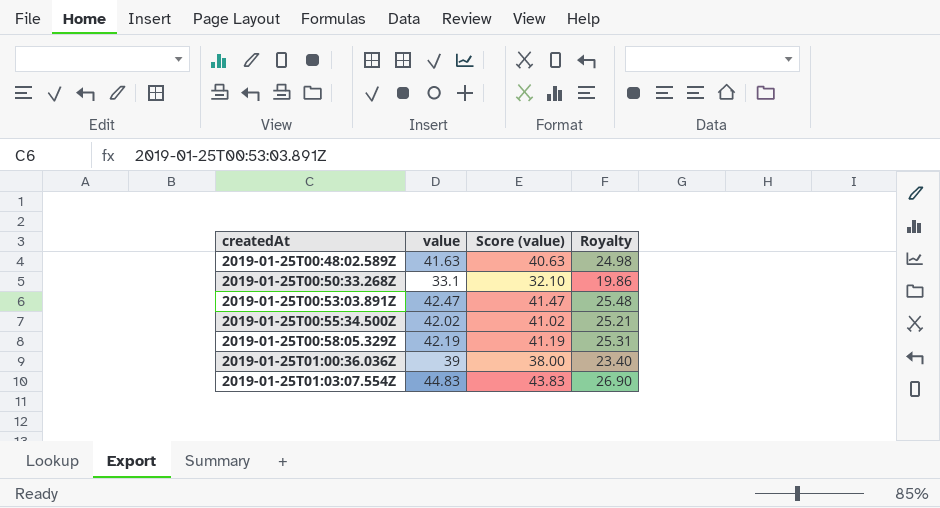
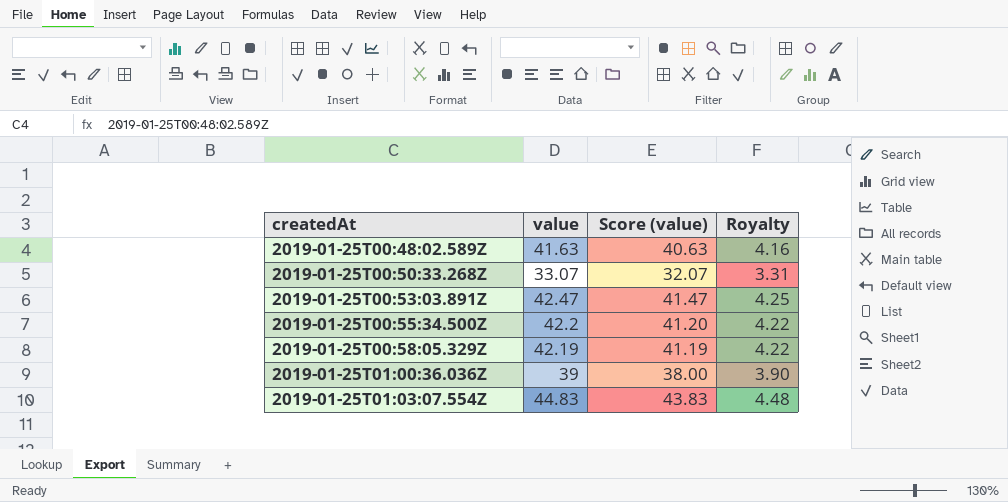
column Royalty | formula: [value] * 0.6 -> [value] * 0.1
2019-01-25T00:50:33.268Z | value: 33.1 -> 33.07
2019-01-25T00:50:33.268Z | Score (value): 32.10 -> 32.07
2019-01-25T00:55:34.500Z | value: 42.02 -> 42.2
2019-01-25T00:55:34.500Z | Score (value): 41.02 -> 41.20

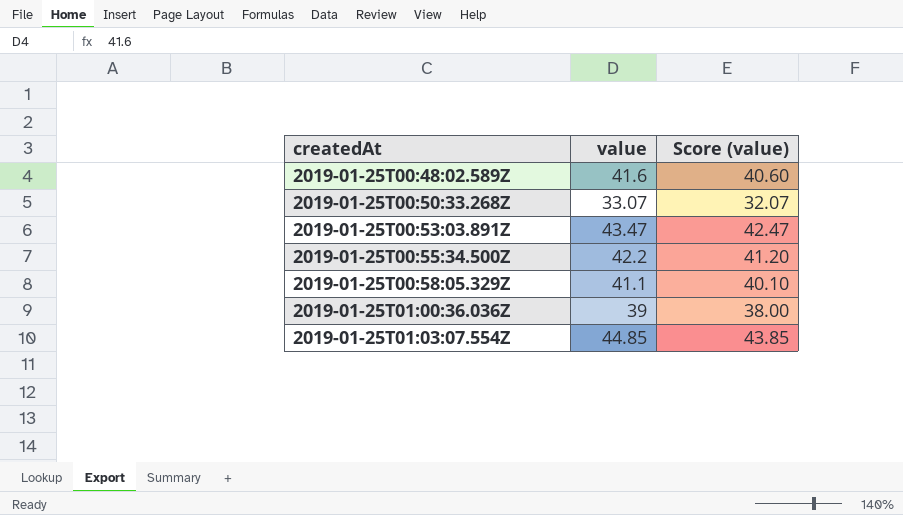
column Royalty | formula: [value] * 0.1 -> none
2019-01-25T00:48:02.589Z | value: 41.63 -> 41.6
2019-01-25T00:48:02.589Z | Score (value): 40.63 -> 40.60
2019-01-25T00:53:03.891Z | value: 42.47 -> 43.47
2019-01-25T00:53:03.891Z | Score (value): 41.47 -> 42.47
2019-01-25T00:58:05.329Z | value: 42.19 -> 41.1
2019-01-25T00:58:05.329Z | Score (value): 41.19 -> 40.10
2019-01-25T01:03:07.554Z | value: 44.83 -> 44.85
2019-01-25T01:03:07.554Z | Score (value): 43.83 -> 43.85

